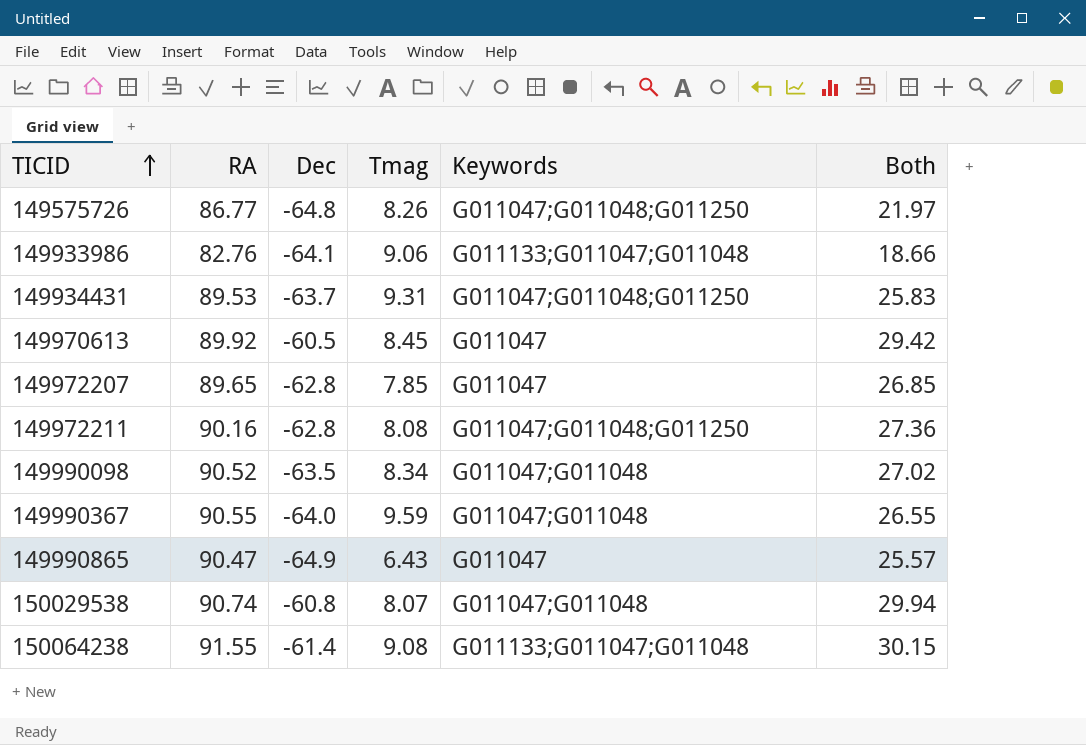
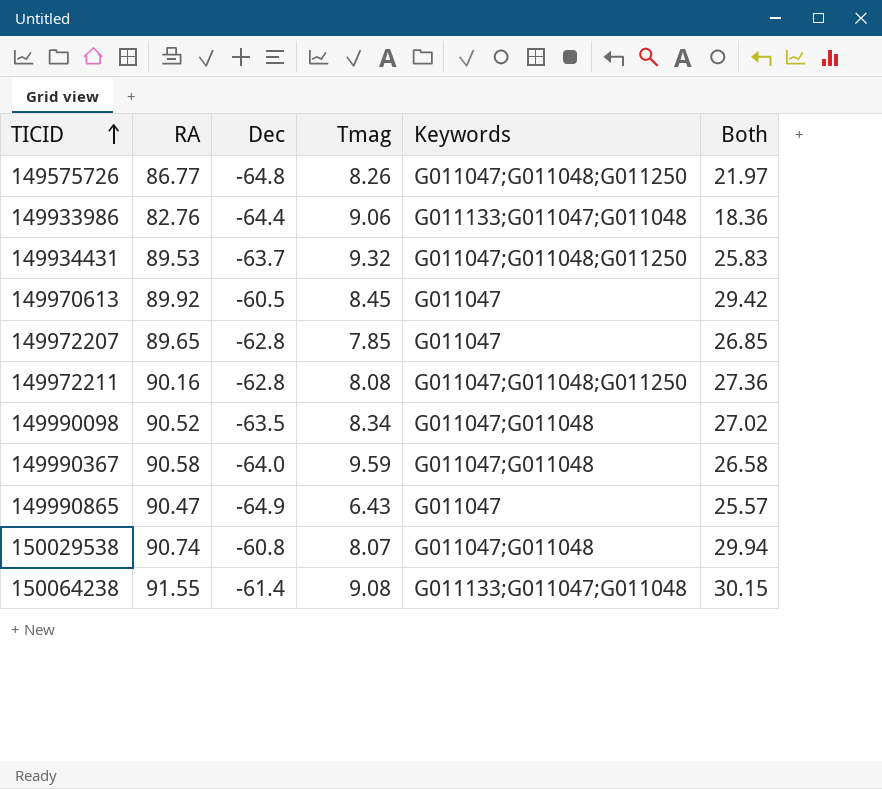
149933986 | Dec: -64.1 -> -64.4
149933986 | Both: 18.66 -> 18.36
149934431 | Tmag: 9.31 -> 9.32
149990367 | RA: 90.55 -> 90.58
149990367 | Both: 26.55 -> 26.58

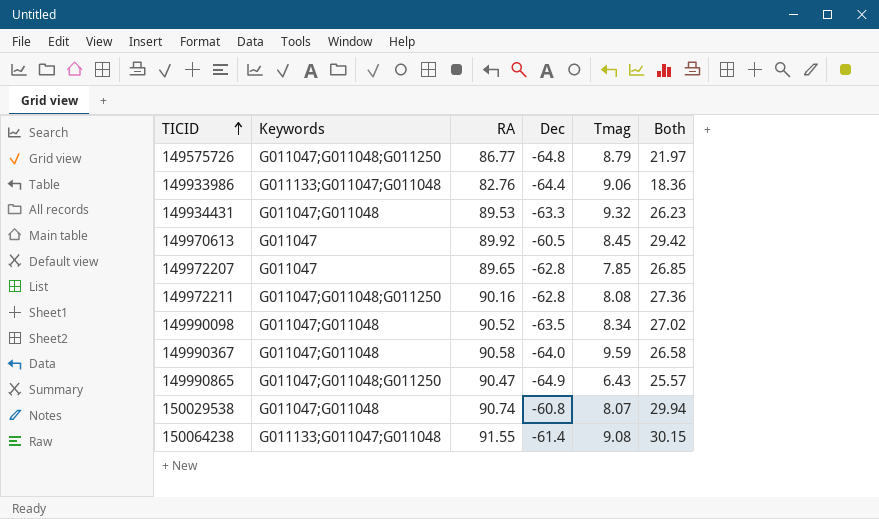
column Keywords | position: 5 -> 2
149575726 | Tmag: 8.26 -> 8.79
149934431 | Keywords: G011047;G011048;G011250 -> G011047;G011048
149934431 | Dec: -63.7 -> -63.3
149934431 | Both: 25.83 -> 26.23
149990865 | Keywords: G011047 -> G011047;G011048;G011250

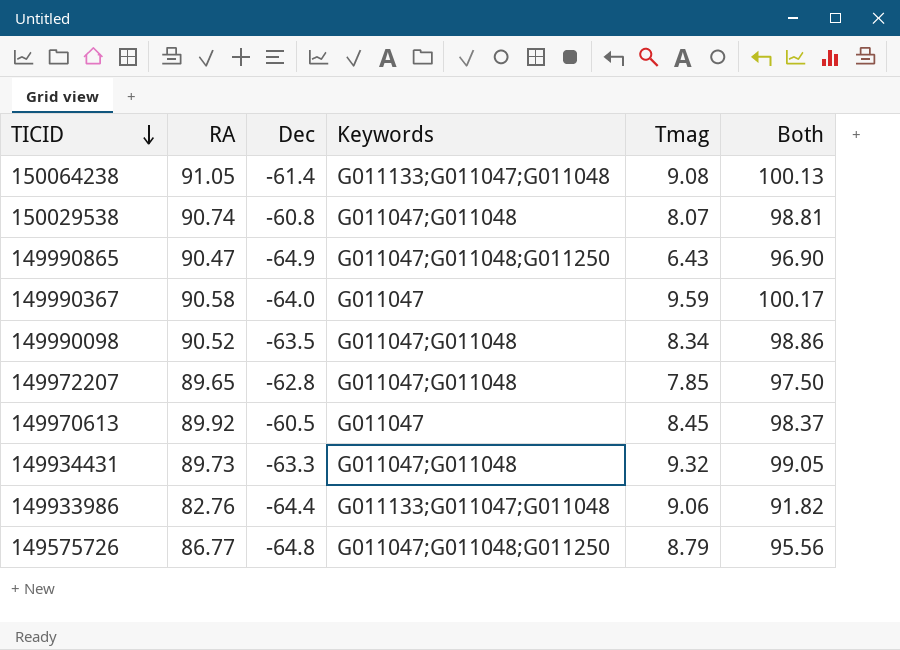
row order: TICID ascending -> TICID descending
column Keywords | position: 2 -> 4
column Both | formula: [RA] + [Dec] -> [RA] + [Tmag]
row 149972211: G011047;G011048;G011250 | 90.16 | -62.8 | 8.08 | 27.36 -> none
150064238 | RA: 91.55 -> 91.05
149990367 | Keywords: G011047;G011048 -> G011047
149972207 | Keywords: G011047 -> G011047;G011048
149934431 | RA: 89.53 -> 89.73

